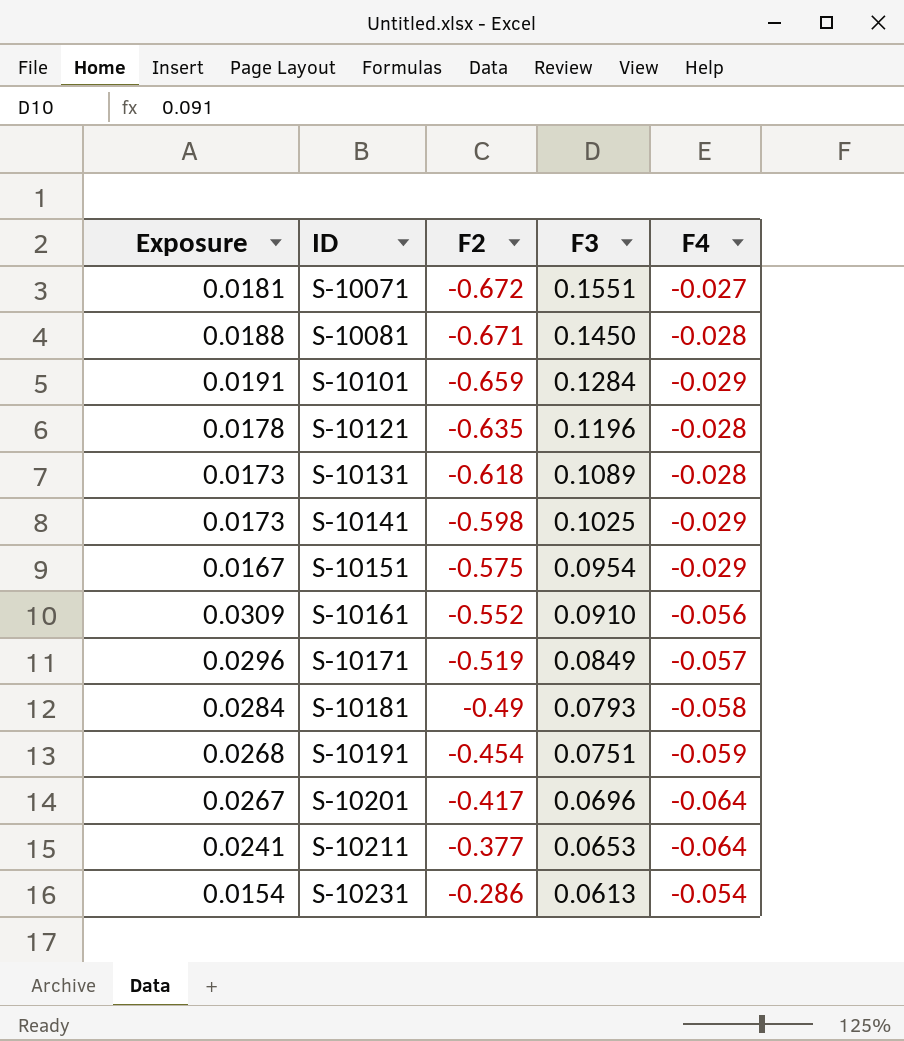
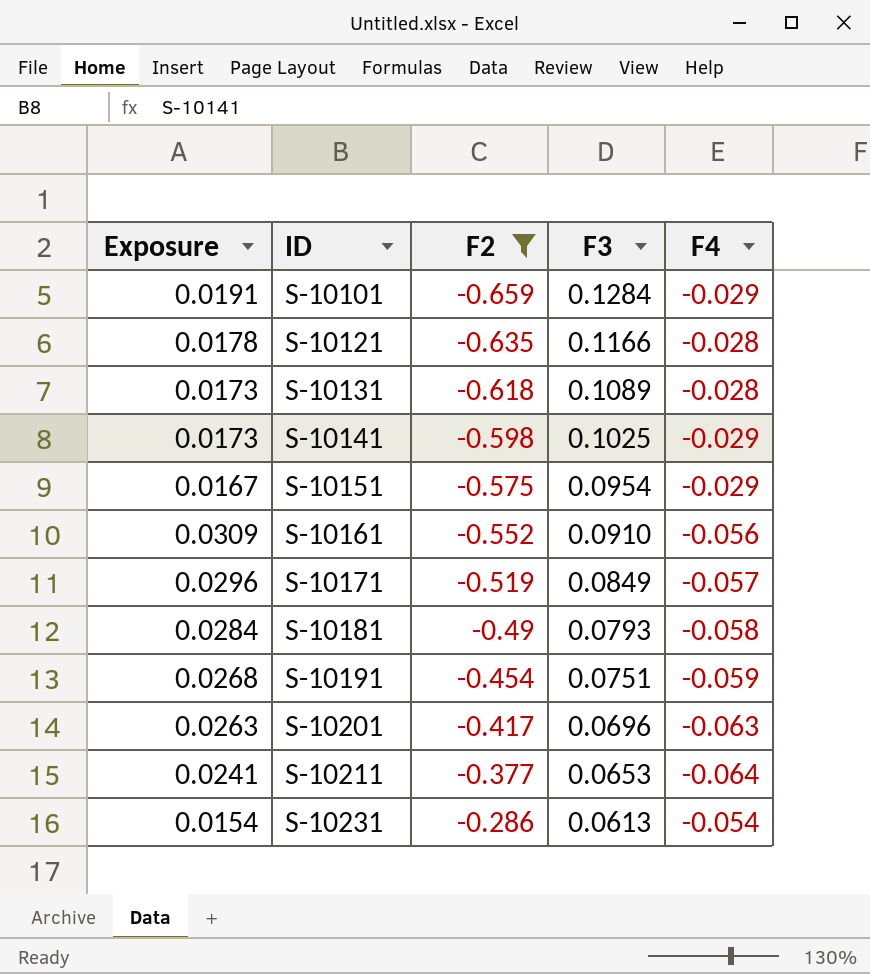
filter: none -> F2 >= -0.659
S-10121 | F3: 0.1196 -> 0.1166
S-10201 | Exposure: 0.0267 -> 0.0263
S-10201 | F4: -0.064 -> -0.063

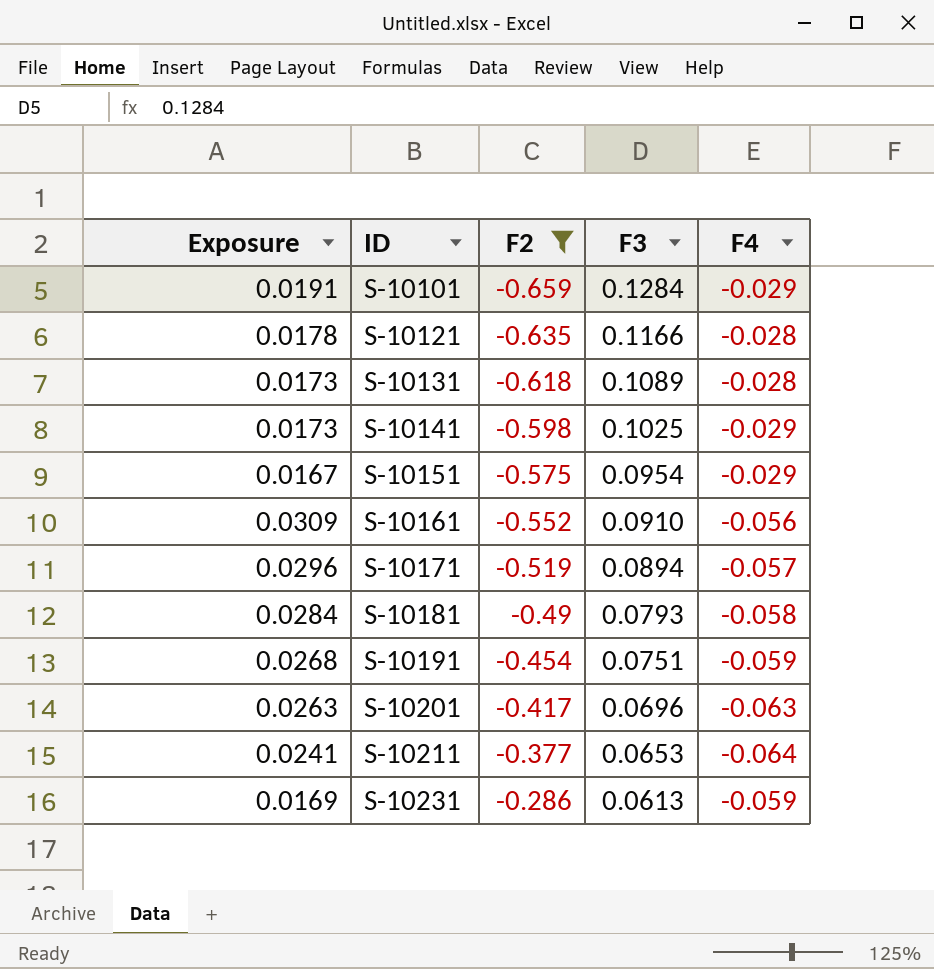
S-10171 | F3: 0.0849 -> 0.0894
S-10231 | Exposure: 0.0154 -> 0.0169
S-10231 | F4: -0.054 -> -0.059

